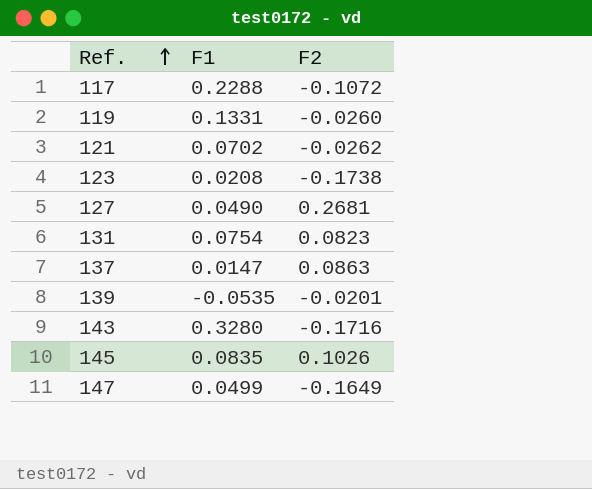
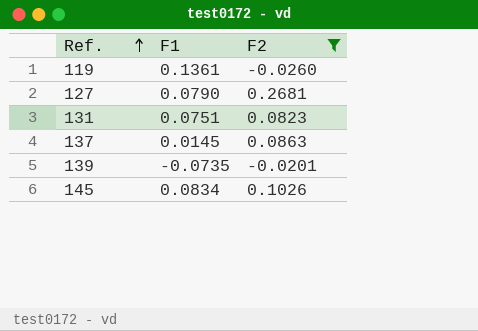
filter: none -> F2 >= -0.0260
119 | F1: 0.1331 -> 0.1361
127 | F1: 0.0490 -> 0.0790
131 | F1: 0.0754 -> 0.0751
137 | F1: 0.0147 -> 0.0145
139 | F1: -0.0535 -> -0.0735
145 | F1: 0.0835 -> 0.0834

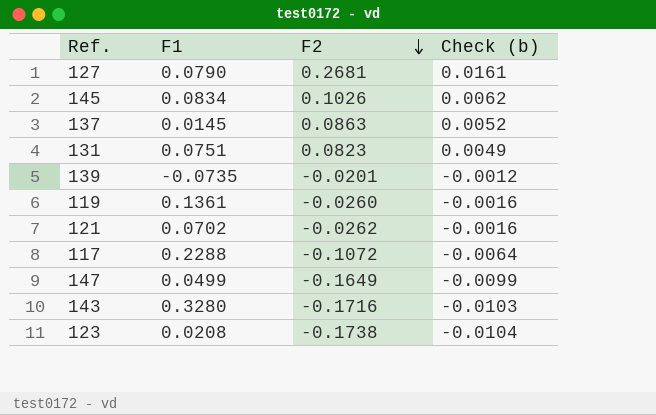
filter: F2 >= -0.0260 -> none
row order: Ref. ascending -> F2 descending
column Check (b) | formula: none -> [F2] * 0.06

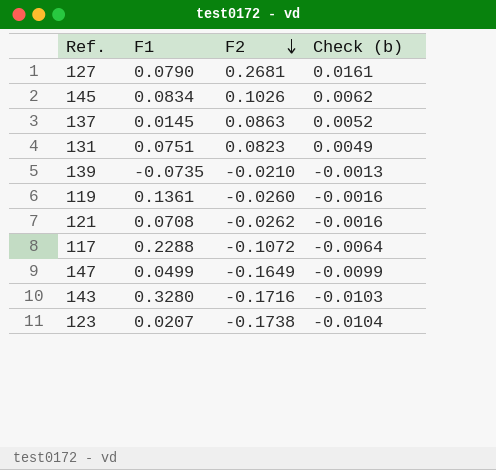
139 | F2: -0.0201 -> -0.0210
139 | Check (b): -0.0012 -> -0.0013
121 | F1: 0.0702 -> 0.0708
123 | F1: 0.0208 -> 0.0207

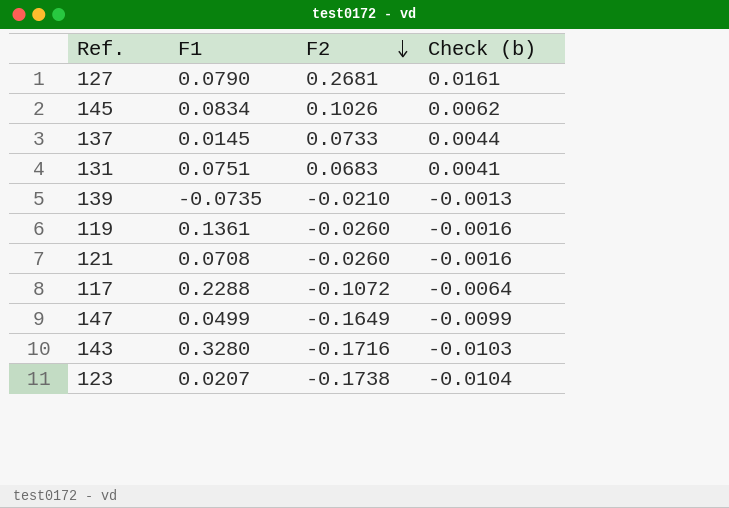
137 | F2: 0.0863 -> 0.0733
137 | Check (b): 0.0052 -> 0.0044
131 | F2: 0.0823 -> 0.0683
131 | Check (b): 0.0049 -> 0.0041
121 | F2: -0.0262 -> -0.0260

